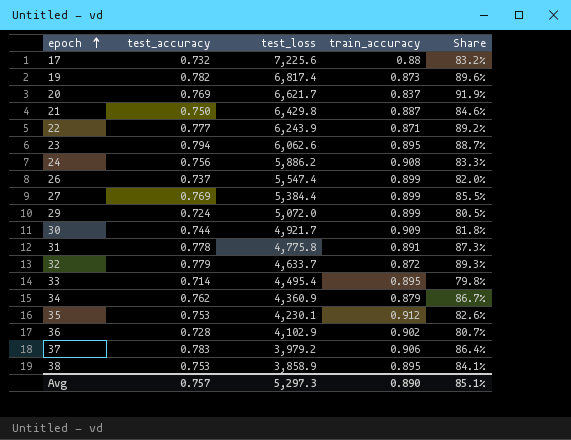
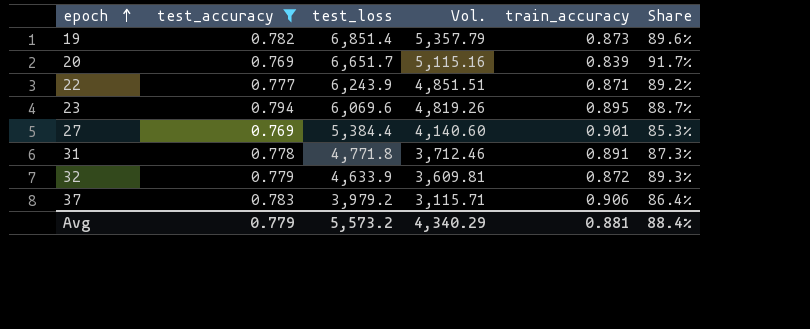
filter: none -> test_accuracy >= 0.769
column Vol. | formula: none -> [test_accuracy] * [test_loss]
19 | test_loss: 6,817.4 -> 6,851.4
20 | test_loss: 6,621.7 -> 6,651.7
20 | train_accuracy: 0.837 -> 0.839
20 | Share: 91.9% -> 91.7%
23 | test_loss: 6,062.6 -> 6,069.6
27 | train_accuracy: 0.899 -> 0.901
27 | Share: 85.5% -> 85.3%
31 | test_loss: 4,775.8 -> 4,771.8
32 | test_loss: 4,633.7 -> 4,633.9
Avg | test_accuracy: 0.757 -> 0.779
Avg | test_loss: 5,297.3 -> 5,573.2
Avg | train_accuracy: 0.890 -> 0.881
Avg | Share: 85.1% -> 88.4%

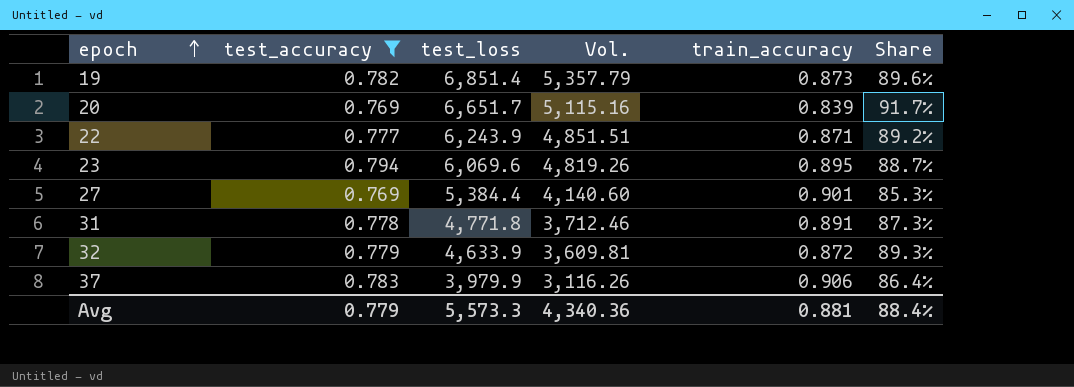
37 | test_loss: 3,979.2 -> 3,979.9
37 | Vol.: 3,115.71 -> 3,116.26
Avg | test_loss: 5,573.2 -> 5,573.3
Avg | Vol.: 4,340.29 -> 4,340.36

